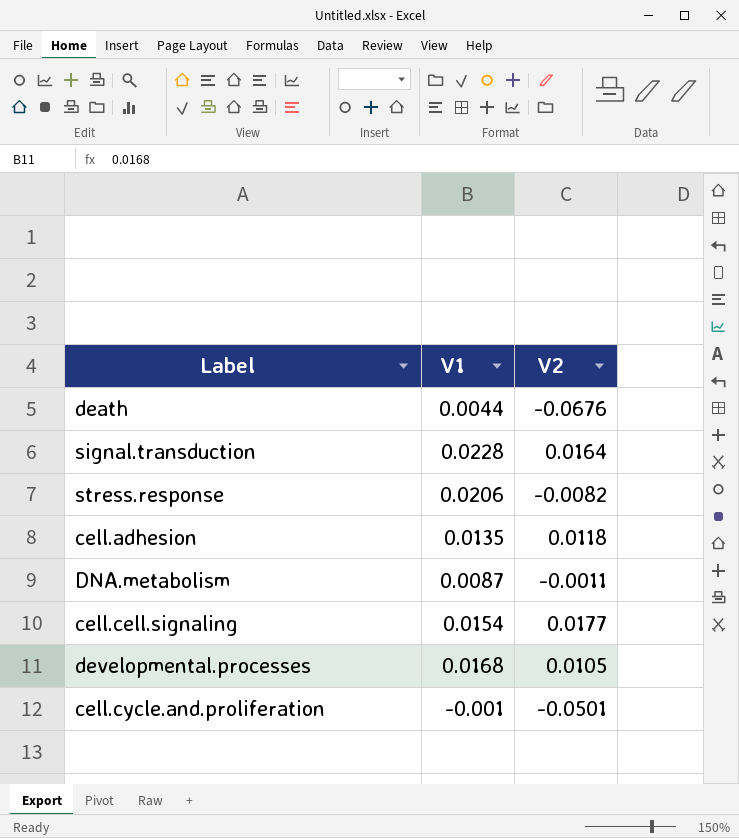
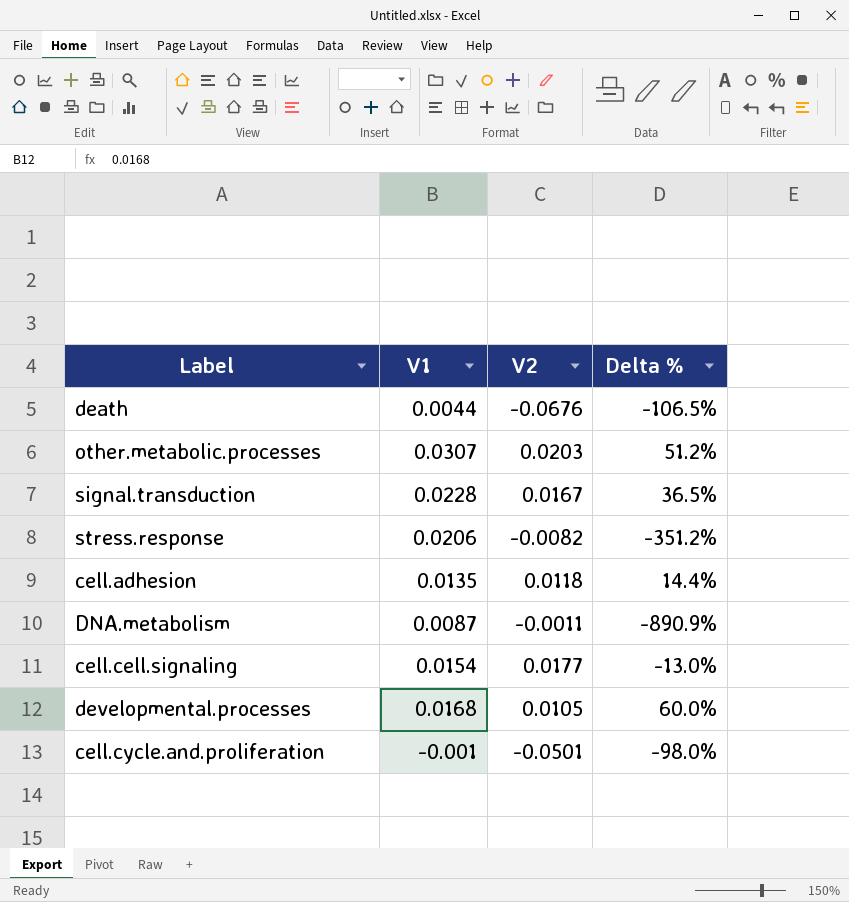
column Delta % | formula: none -> ([V1] - [V2]) / [V2]
row other.metabolic.processes: none -> 0.0307 | 0.0203 | 51.2%
signal.transduction | V2: 0.0164 -> 0.0167

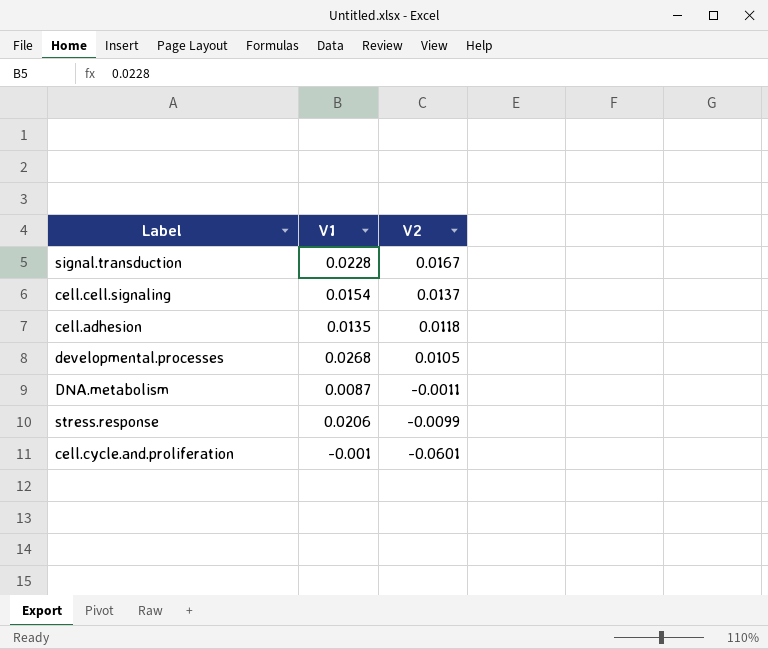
row order: none -> V2 descending
column Delta % | formula: ([V1] - [V2]) / [V2] -> none
row death: 0.0044 | -0.0676 | -106.5% -> none
row other.metabolic.processes: 0.0307 | 0.0203 | 51.2% -> none
cell.cell.signaling | V2: 0.0177 -> 0.0137
developmental.processes | V1: 0.0168 -> 0.0268
stress.response | V2: -0.0082 -> -0.0099
cell.cycle.and.proliferation | V2: -0.0501 -> -0.0601

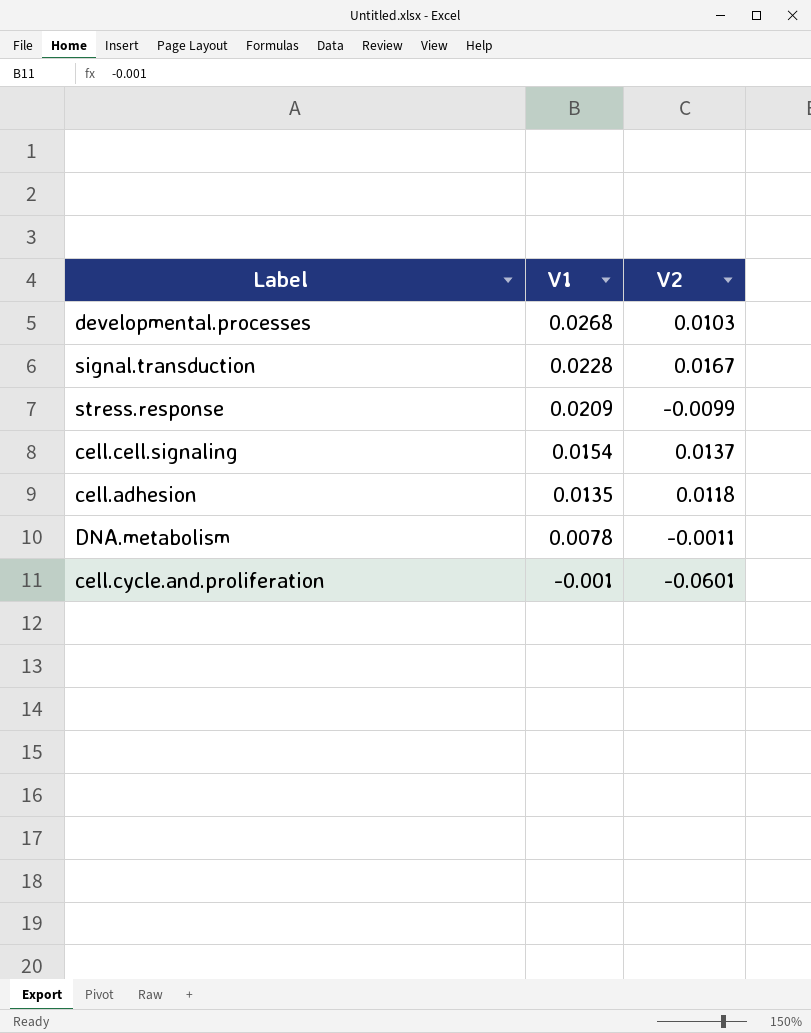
row order: V2 descending -> V1 descending
developmental.processes | V2: 0.0105 -> 0.0103
stress.response | V1: 0.0206 -> 0.0209
DNA.metabolism | V1: 0.0087 -> 0.0078

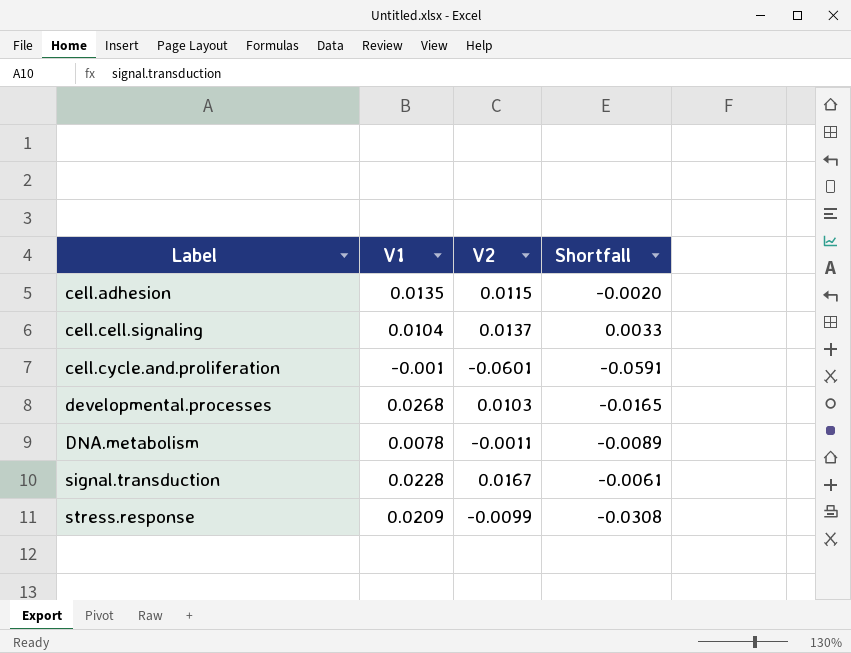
row order: V1 descending -> Label ascending
column Shortfall | formula: none -> [V2] - [V1]
cell.adhesion | V2: 0.0118 -> 0.0115
cell.cell.signaling | V1: 0.0154 -> 0.0104

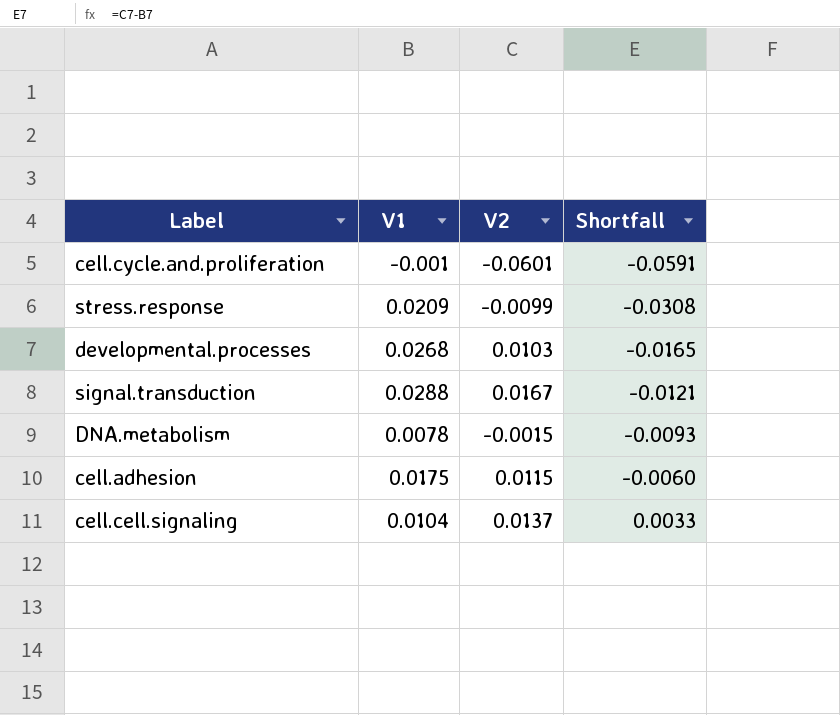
row order: Label ascending -> Shortfall ascending
signal.transduction | V1: 0.0228 -> 0.0288
signal.transduction | Shortfall: -0.0061 -> -0.0121
DNA.metabolism | V2: -0.0011 -> -0.0015
DNA.metabolism | Shortfall: -0.0089 -> -0.0093
cell.adhesion | V1: 0.0135 -> 0.0175
cell.adhesion | Shortfall: -0.0020 -> -0.0060

